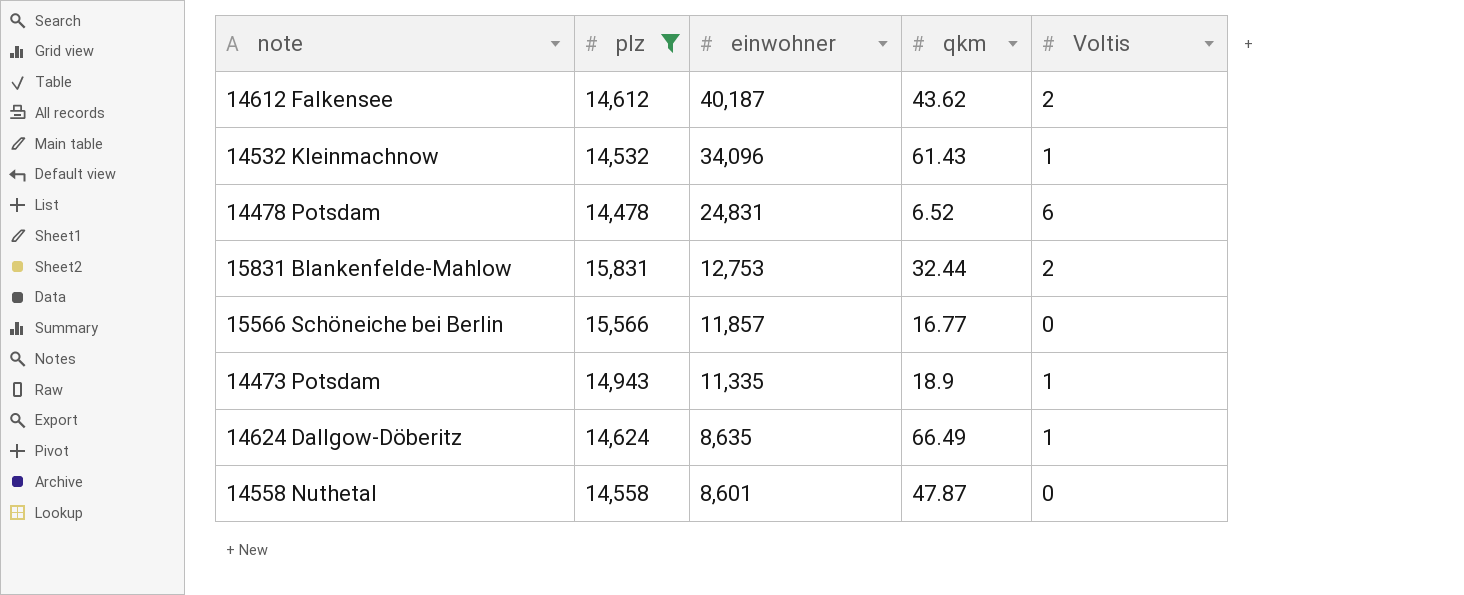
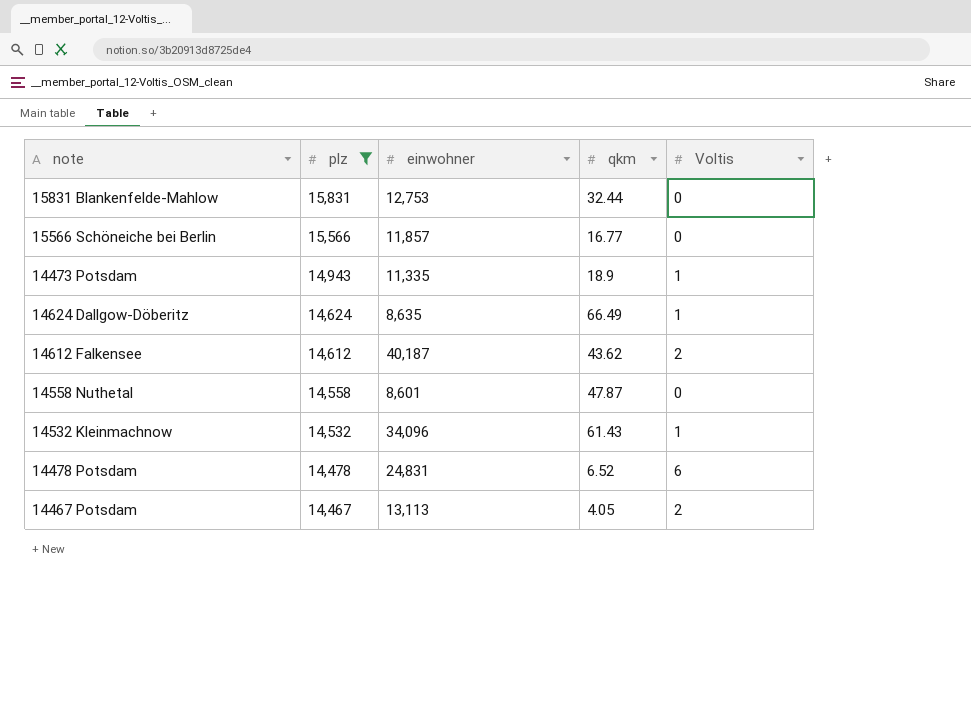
row order: einwohner descending -> plz descending
15831 Blankenfelde-Mahlow | Voltis: 2 -> 0
row 14467 Potsdam: none -> 14,467 | 13,113 | 4.05 | 2

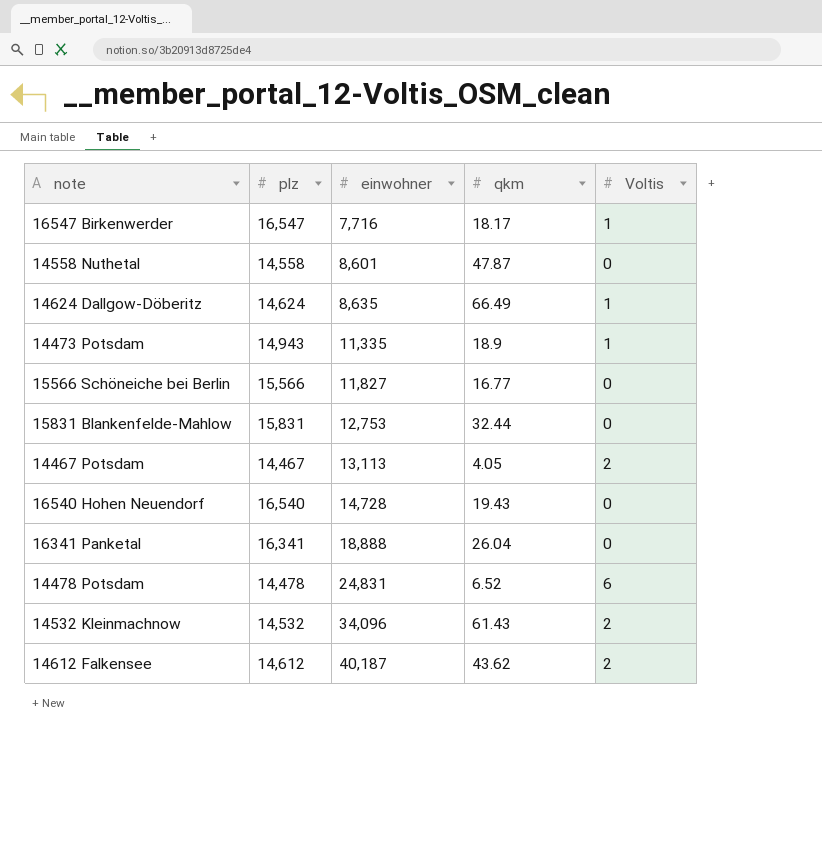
filter: plz <= 15,831 -> none
row order: plz descending -> einwohner ascending
15566 Schöneiche bei Berlin | einwohner: 11,857 -> 11,827
14532 Kleinmachnow | Voltis: 1 -> 2

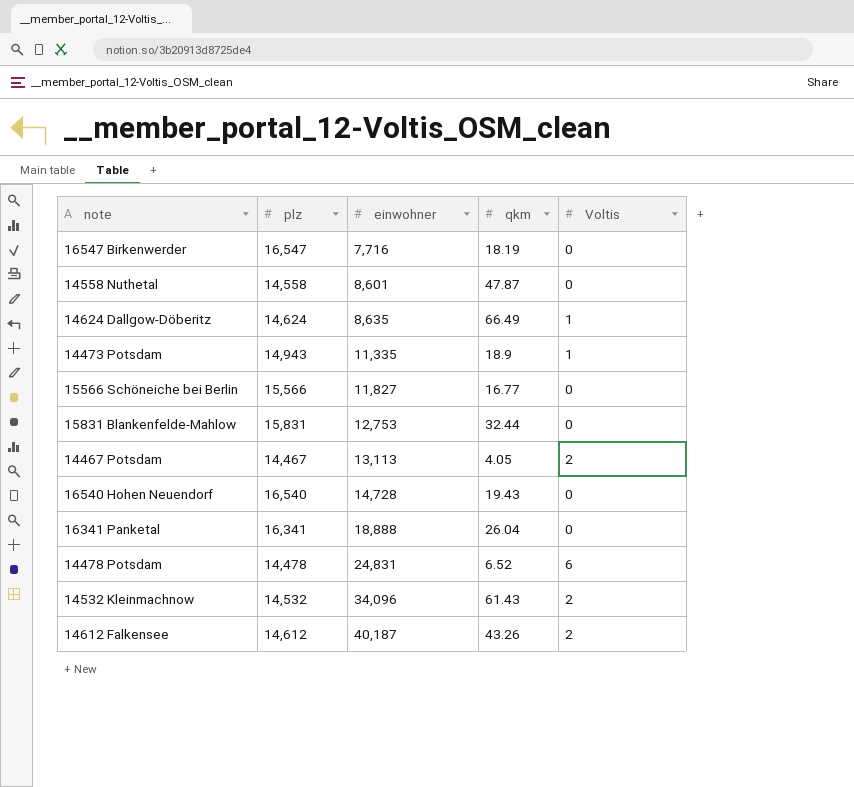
16547 Birkenwerder | qkm: 18.17 -> 18.19
16547 Birkenwerder | Voltis: 1 -> 0
14612 Falkensee | qkm: 43.62 -> 43.26

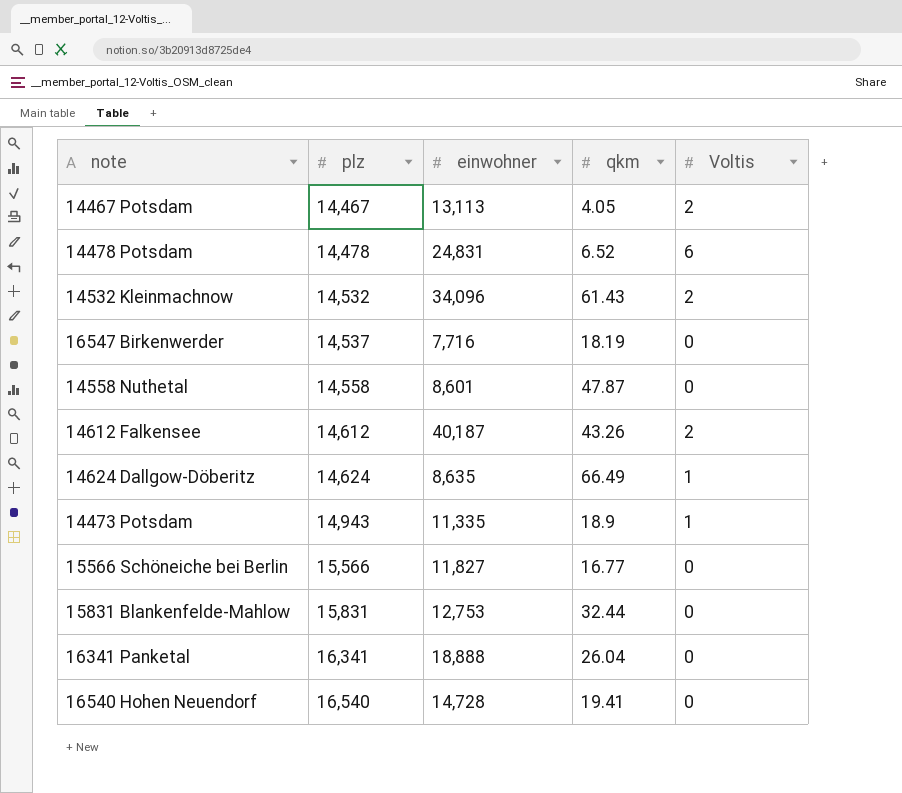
row order: einwohner ascending -> plz ascending
16547 Birkenwerder | plz: 16,547 -> 14,537
16540 Hohen Neuendorf | qkm: 19.43 -> 19.41

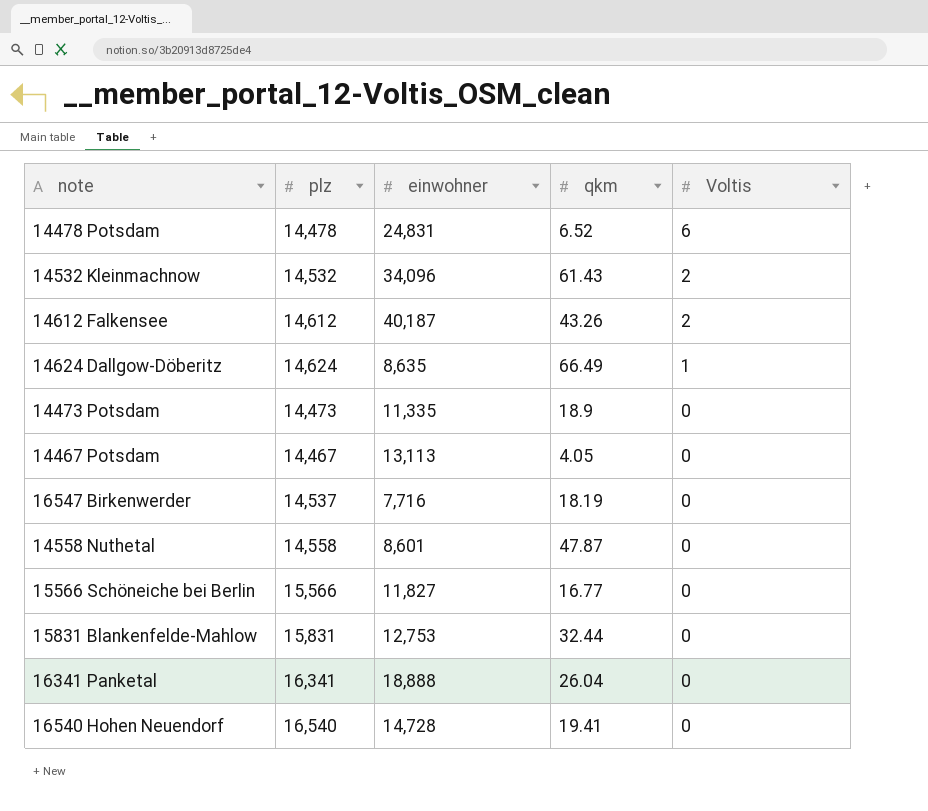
row order: plz ascending -> Voltis descending
14473 Potsdam | plz: 14,943 -> 14,473
14473 Potsdam | Voltis: 1 -> 0
14467 Potsdam | Voltis: 2 -> 0

